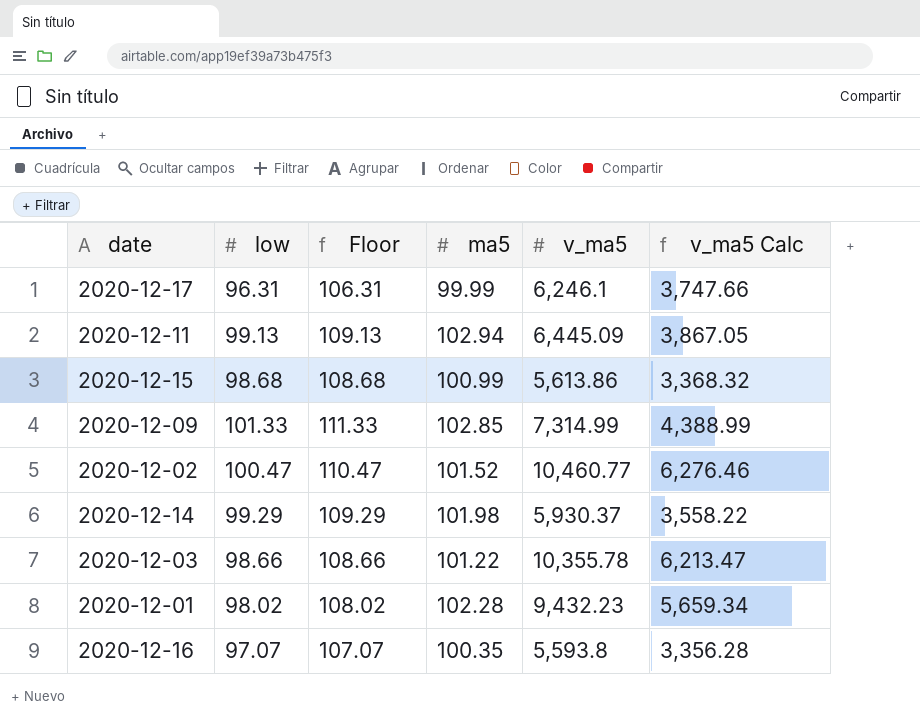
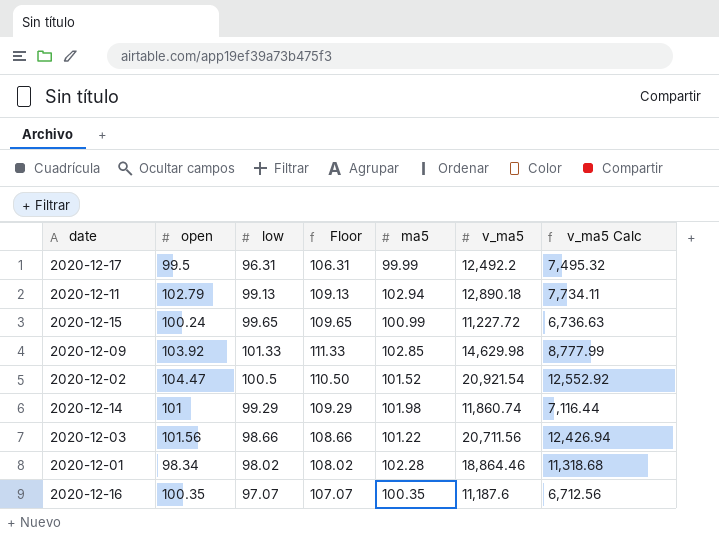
column open | position: none -> 2
2020-12-17 | v_ma5: 6,246.1 -> 12,492.2
2020-12-17 | v_ma5 Calc: 3,747.66 -> 7,495.32
2020-12-11 | v_ma5: 6,445.09 -> 12,890.18
2020-12-11 | v_ma5 Calc: 3,867.05 -> 7,734.11
2020-12-15 | low: 98.68 -> 99.65
2020-12-15 | Floor: 108.68 -> 109.65
2020-12-15 | v_ma5: 5,613.86 -> 11,227.72
2020-12-15 | v_ma5 Calc: 3,368.32 -> 6,736.63
2020-12-09 | v_ma5: 7,314.99 -> 14,629.98
2020-12-09 | v_ma5 Calc: 4,388.99 -> 8,777.99
2020-12-02 | low: 100.47 -> 100.5
2020-12-02 | Floor: 110.47 -> 110.50
2020-12-02 | v_ma5: 10,460.77 -> 20,921.54
2020-12-02 | v_ma5 Calc: 6,276.46 -> 12,552.92
2020-12-14 | v_ma5: 5,930.37 -> 11,860.74
2020-12-14 | v_ma5 Calc: 3,558.22 -> 7,116.44
2020-12-03 | v_ma5: 10,355.78 -> 20,711.56
2020-12-03 | v_ma5 Calc: 6,213.47 -> 12,426.94
2020-12-01 | v_ma5: 9,432.23 -> 18,864.46
2020-12-01 | v_ma5 Calc: 5,659.34 -> 11,318.68
2020-12-16 | v_ma5: 5,593.8 -> 11,187.6
2020-12-16 | v_ma5 Calc: 3,356.28 -> 6,712.56

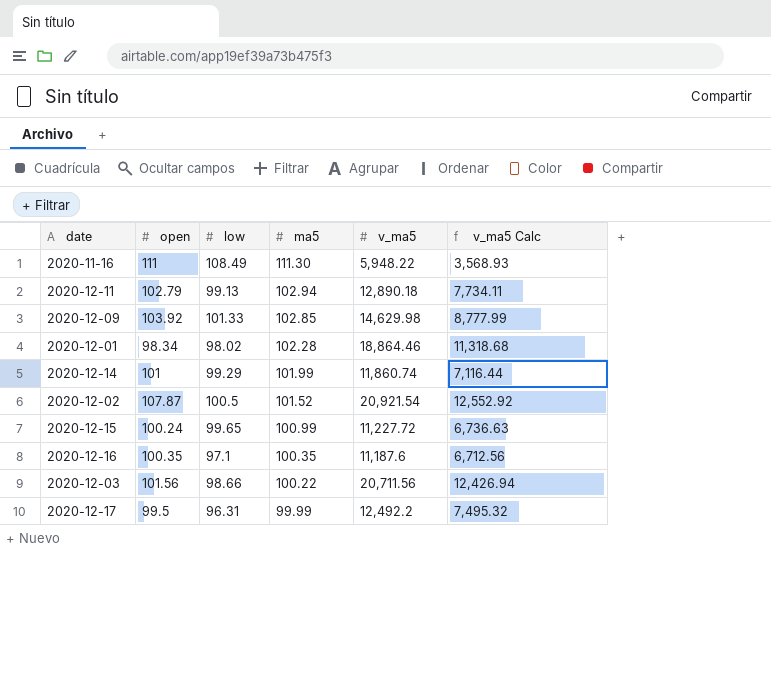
row order: none -> ma5 descending
column Floor | formula: [low] + 10 -> none
row 2020-11-16: none -> 111 | 108.49 | 111.30 | 5,948.22 | 3,568.93
2020-12-14 | ma5: 101.98 -> 101.99
2020-12-02 | open: 104.47 -> 107.87
2020-12-16 | low: 97.07 -> 97.1
2020-12-03 | ma5: 101.22 -> 100.22

